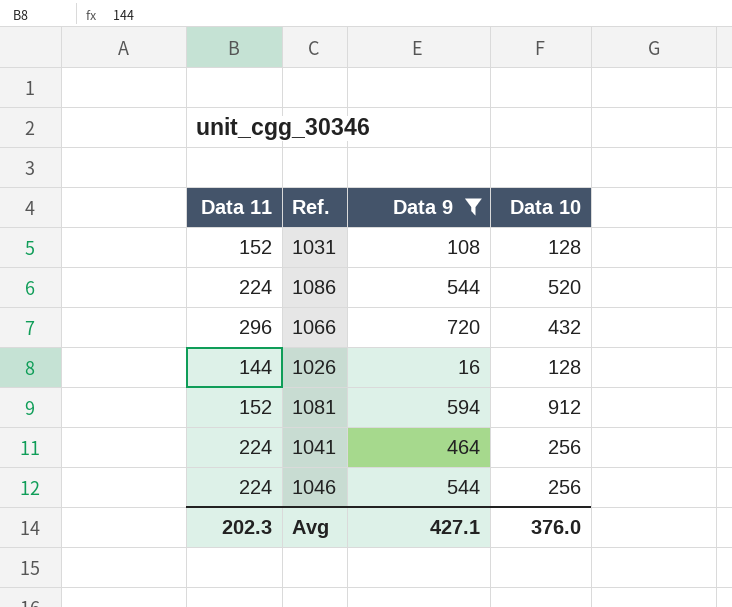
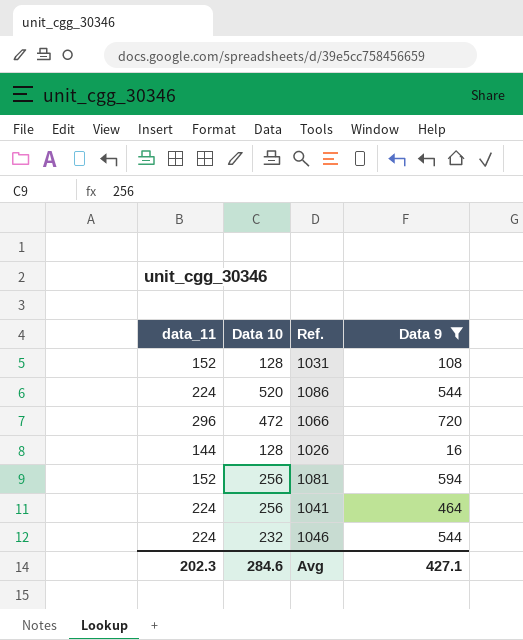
column name: Data 11 -> data_11
column Data 10 | position: 4 -> 2
1066 | Data 10: 432 -> 472
1081 | Data 10: 912 -> 256
1046 | Data 10: 256 -> 232
Avg | Data 10: 376.0 -> 284.6

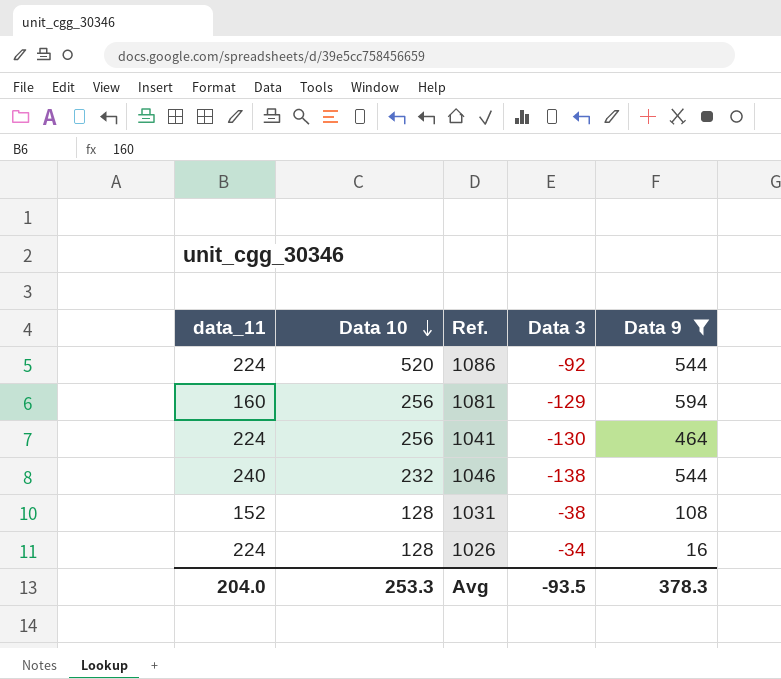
row order: none -> Data 10 descending
column Data 3 | position: none -> 4
row 1066: 296 | 472 | 720 -> none
1081 | data_11: 152 -> 160
1046 | data_11: 224 -> 240
1026 | data_11: 144 -> 224
Avg | data_11: 202.3 -> 204.0
Avg | Data 10: 284.6 -> 253.3
Avg | Data 9: 427.1 -> 378.3

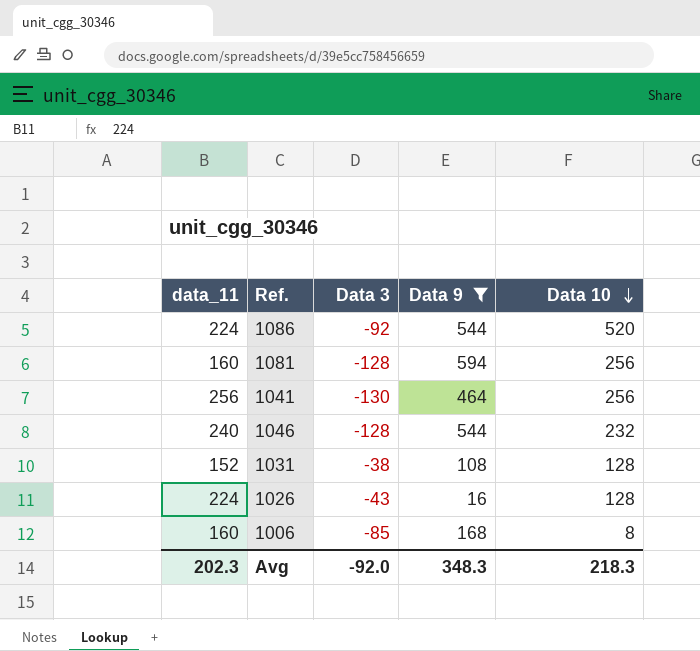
column Data 10 | position: 2 -> 5
1081 | Data 3: -129 -> -128
1041 | data_11: 224 -> 256
1046 | Data 3: -138 -> -128
1026 | Data 3: -34 -> -43
row 1006: none -> 160 | -85 | 168 | 8
Avg | data_11: 204.0 -> 202.3
Avg | Data 3: -93.5 -> -92.0
Avg | Data 9: 378.3 -> 348.3
Avg | Data 10: 253.3 -> 218.3

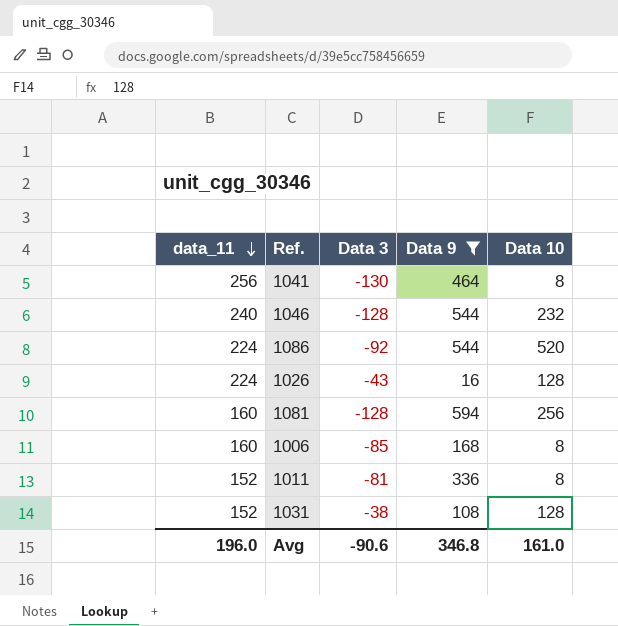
row order: Data 10 descending -> data_11 descending
1041 | Data 10: 256 -> 8
row 1011: none -> 152 | -81 | 336 | 8
Avg | data_11: 202.3 -> 196.0
Avg | Data 3: -92.0 -> -90.6
Avg | Data 9: 348.3 -> 346.8
Avg | Data 10: 218.3 -> 161.0

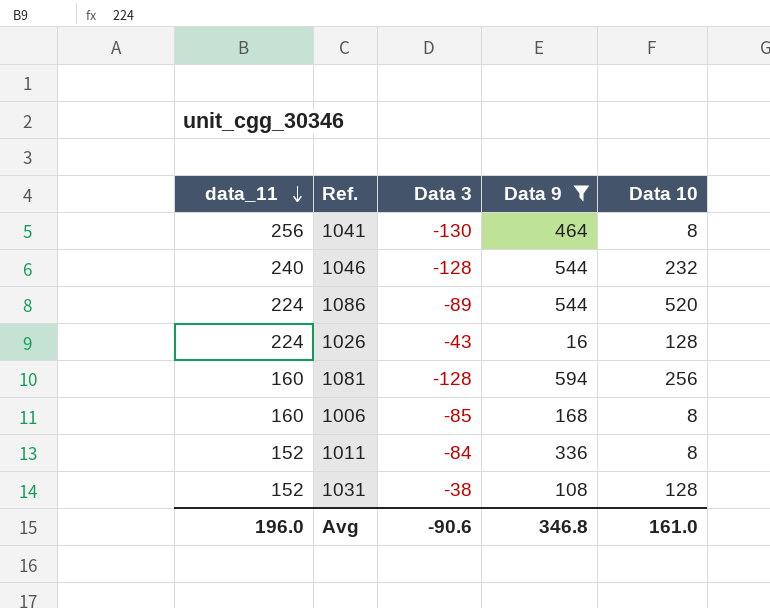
1086 | Data 3: -92 -> -89
1011 | Data 3: -81 -> -84

